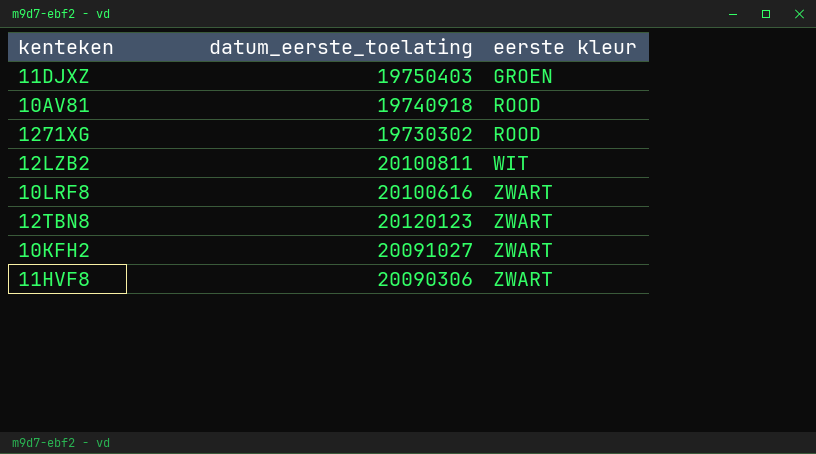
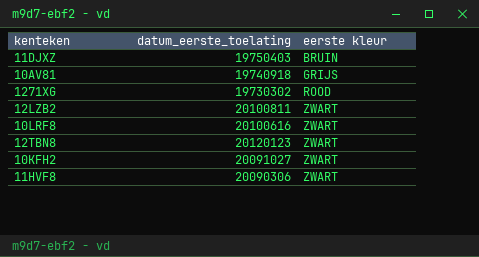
11DJXZ | eerste kleur: GROEN -> BRUIN
10AV81 | eerste kleur: ROOD -> GRIJS
12LZB2 | eerste kleur: WIT -> ZWART

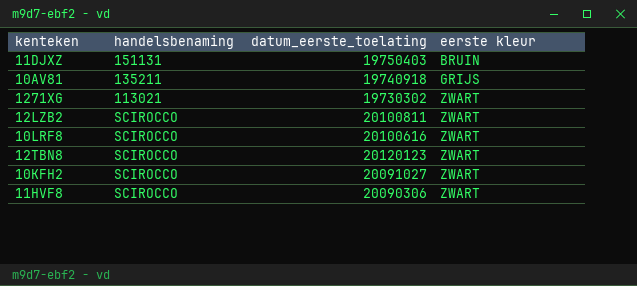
column handelsbenaming | position: none -> 2
1271XG | eerste kleur: ROOD -> ZWART

